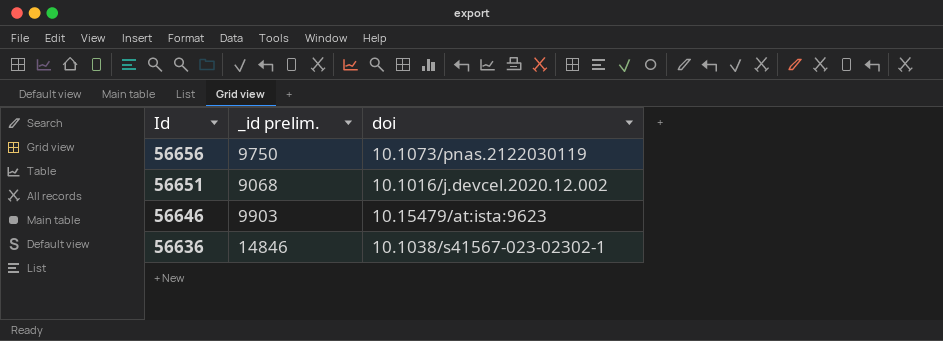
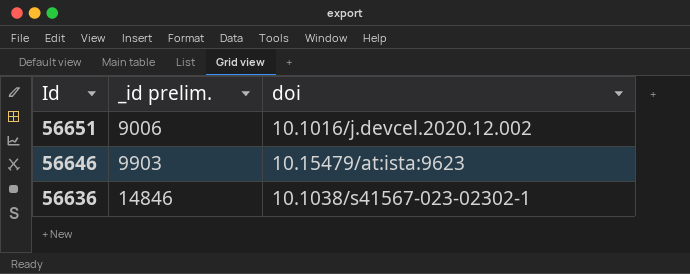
row 56656: 9750 | 10.1073/pnas.2122030119 -> none
56651 | _id prelim.: 9068 -> 9006

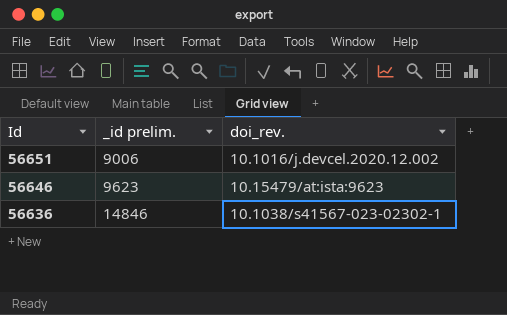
column name: doi -> doi_rev.
56646 | _id prelim.: 9903 -> 9623

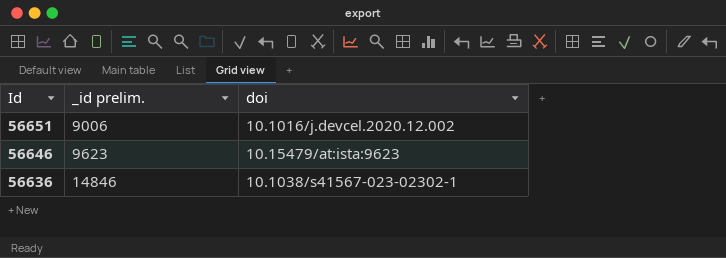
column name: doi_rev. -> doi

